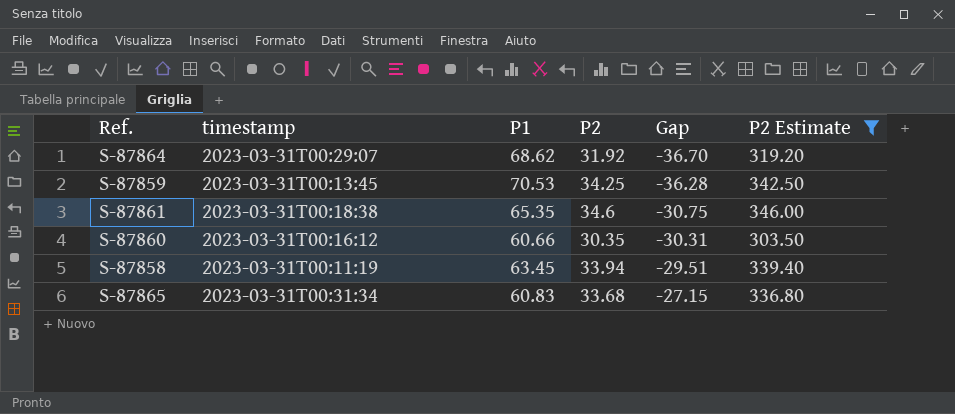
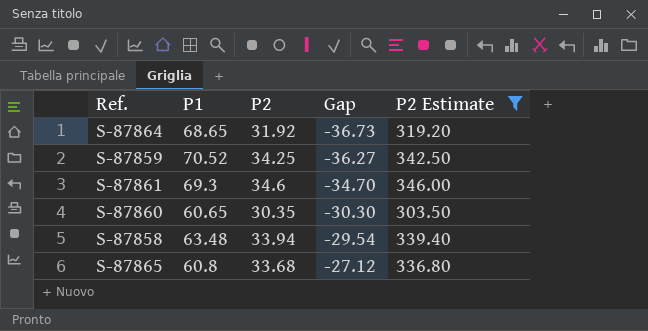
column timestamp | position: 2 -> none
S-87864 | P1: 68.62 -> 68.65
S-87864 | Gap: -36.70 -> -36.73
S-87859 | P1: 70.53 -> 70.52
S-87859 | Gap: -36.28 -> -36.27
S-87861 | P1: 65.35 -> 69.3
S-87861 | Gap: -30.75 -> -34.70
S-87860 | P1: 60.66 -> 60.65
S-87860 | Gap: -30.31 -> -30.30
S-87858 | P1: 63.45 -> 63.48
S-87858 | Gap: -29.51 -> -29.54
S-87865 | P1: 60.83 -> 60.8
S-87865 | Gap: -27.15 -> -27.12

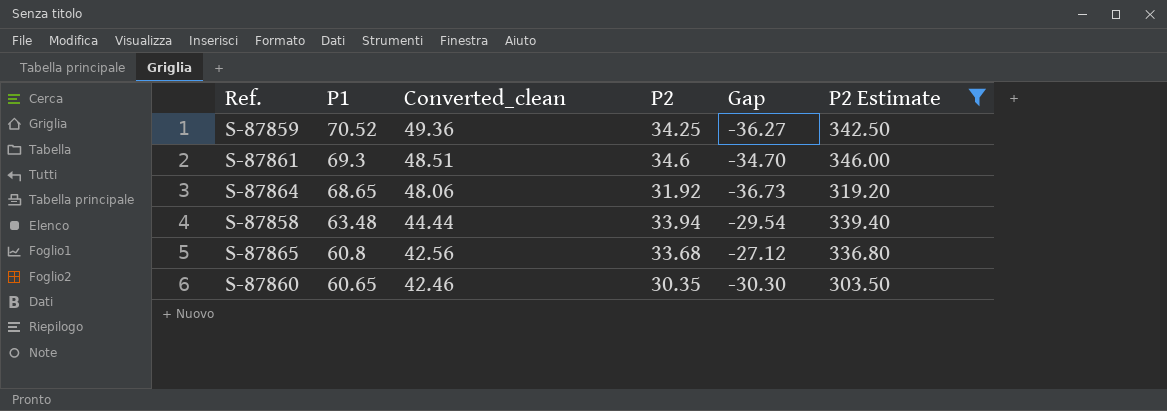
row order: Gap ascending -> P1 descending
column Converted_clean | formula: none -> [P1] * 0.7

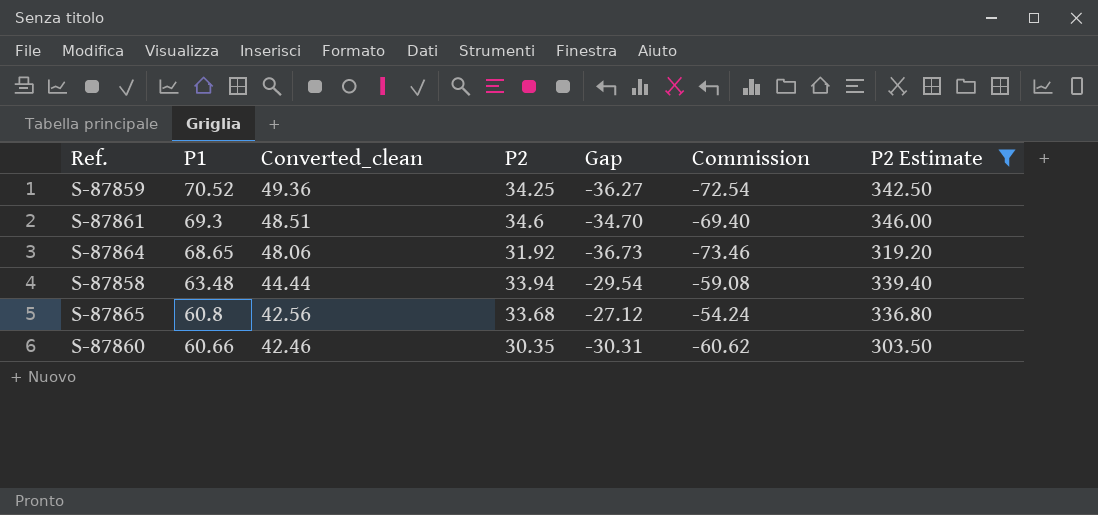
column Commission | formula: none -> [Gap] * 2
S-87860 | P1: 60.65 -> 60.66
S-87860 | Gap: -30.30 -> -30.31

